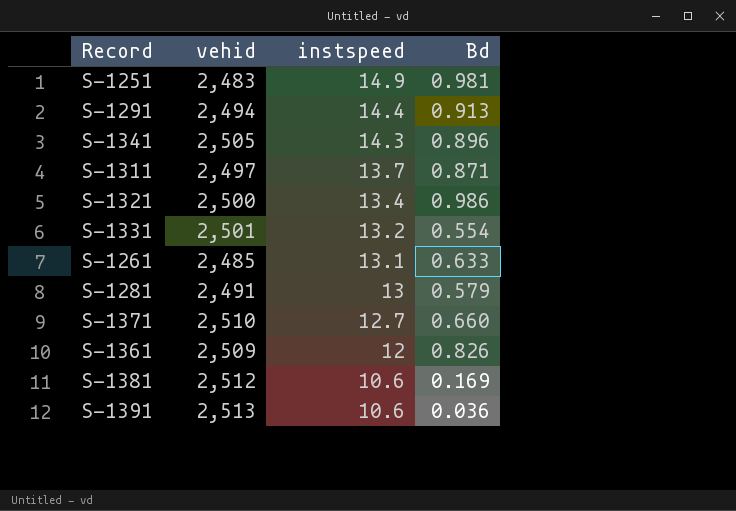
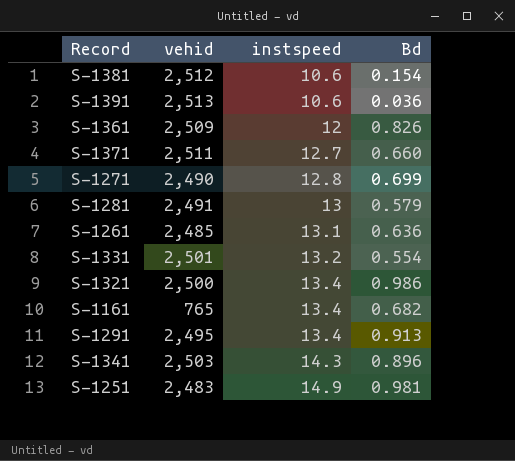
row order: instspeed descending -> instspeed ascending
row S-1311: 2,497 | 13.7 | 0.871 -> none
S-1381 | Bd: 0.169 -> 0.154
S-1371 | vehid: 2,510 -> 2,511
row S-1271: none -> 2,490 | 12.8 | 0.699
S-1261 | Bd: 0.633 -> 0.636
row S-1161: none -> 765 | 13.4 | 0.682
S-1291 | vehid: 2,494 -> 2,495
S-1291 | instspeed: 14.4 -> 13.4
S-1341 | vehid: 2,505 -> 2,503

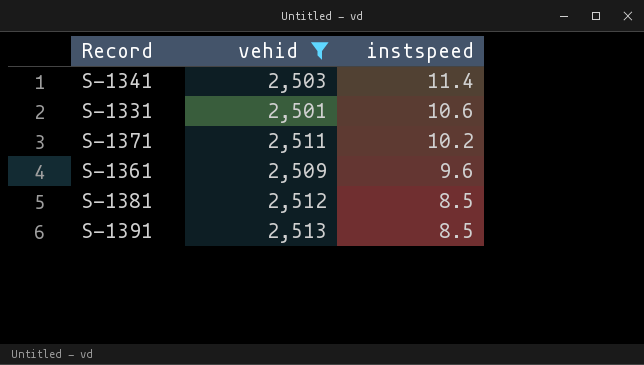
filter: none -> vehid >= 2,501
row order: instspeed ascending -> instspeed descending
column Bd | position: 4 -> none
S-1341 | instspeed: 14.3 -> 11.4
S-1331 | instspeed: 13.2 -> 10.6
S-1371 | instspeed: 12.7 -> 10.2
S-1361 | instspeed: 12 -> 9.6
S-1381 | instspeed: 10.6 -> 8.5
S-1391 | instspeed: 10.6 -> 8.5

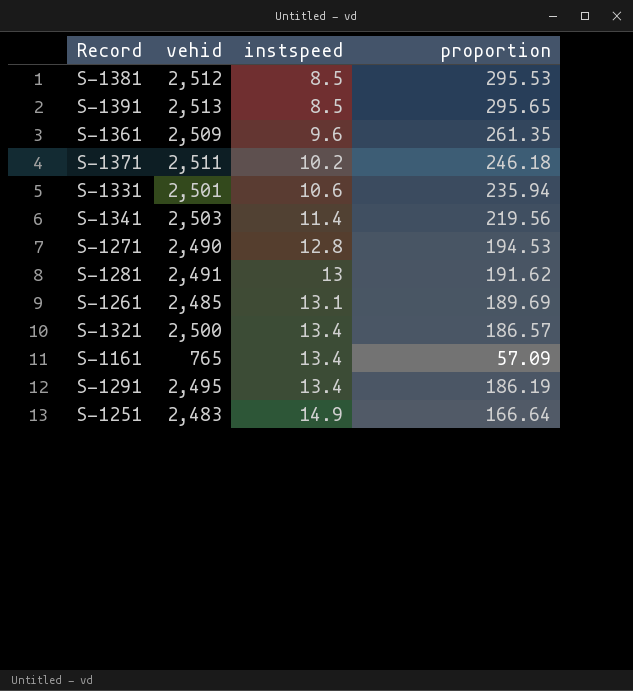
filter: vehid >= 2,501 -> none
row order: instspeed descending -> instspeed ascending
column proportion | formula: none -> [vehid] / [instspeed]

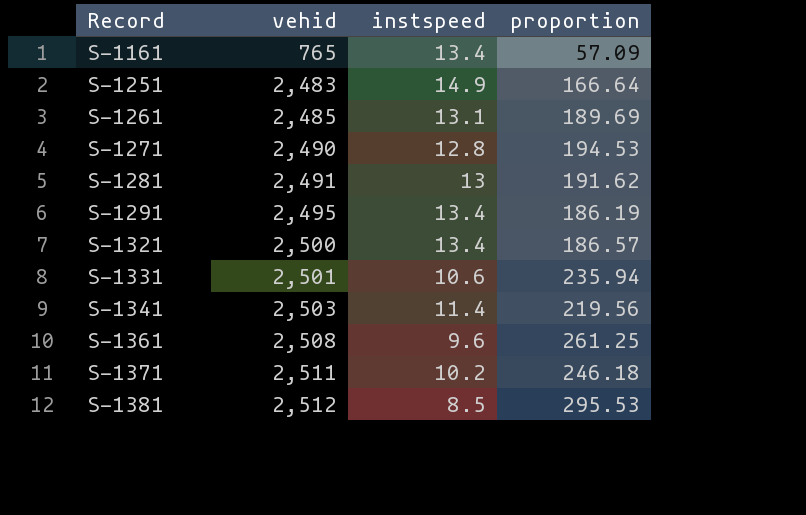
row order: instspeed ascending -> Record ascending
row S-1391: 2,513 | 8.5 | 295.65 -> none
S-1361 | vehid: 2,509 -> 2,508
S-1361 | proportion: 261.35 -> 261.25

